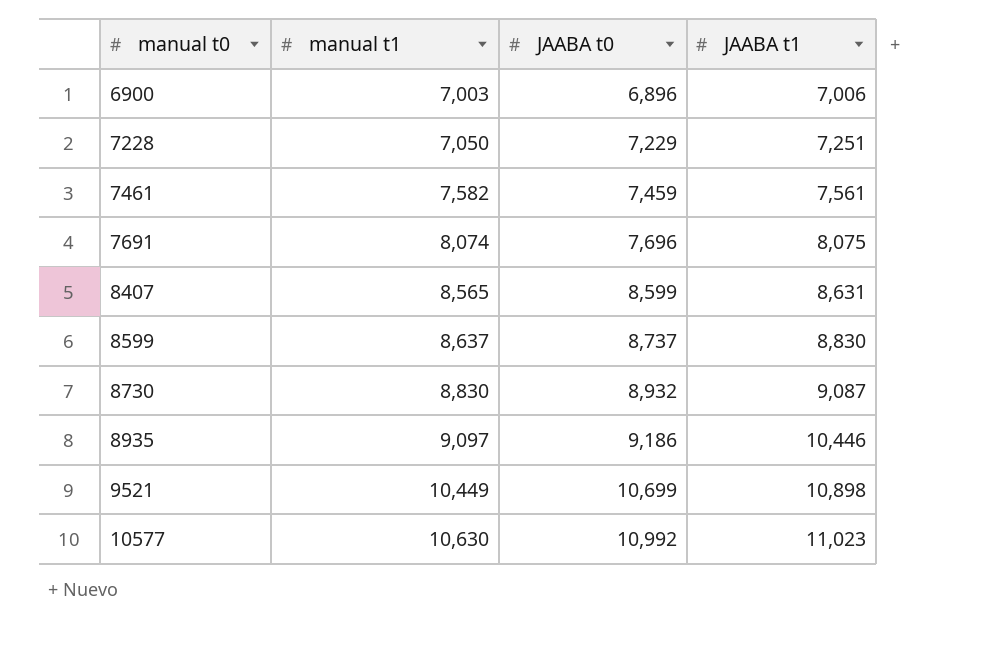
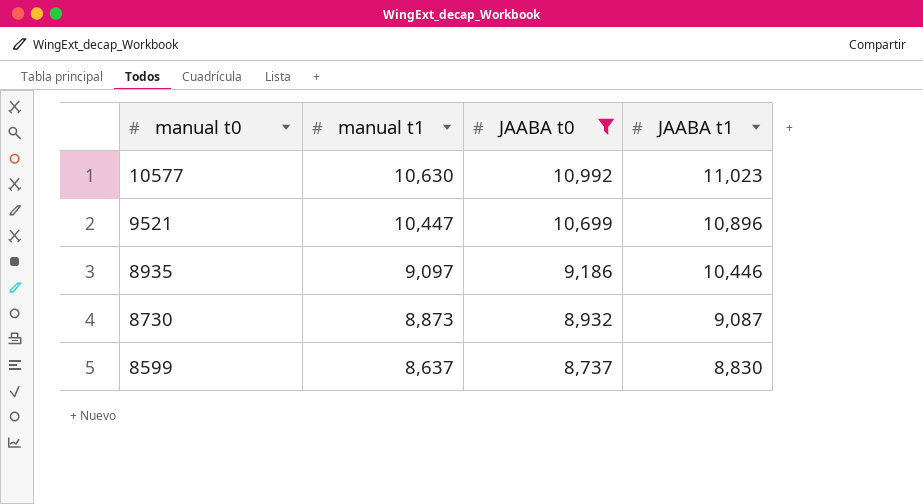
filter: none -> JAABA t0 >= 8,737
row order: manual t0 ascending -> manual t0 descending
9521 | manual t1: 10,449 -> 10,447
9521 | JAABA t1: 10,898 -> 10,896
8730 | manual t1: 8,830 -> 8,873

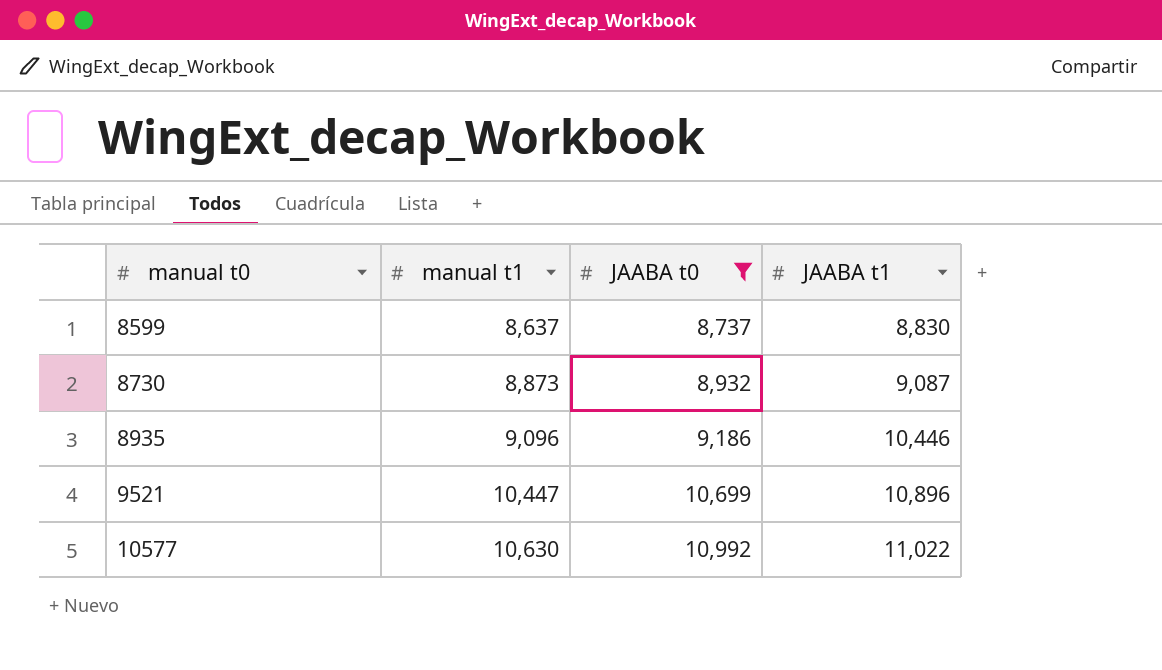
row order: manual t0 descending -> manual t0 ascending
8935 | manual t1: 9,097 -> 9,096
10577 | JAABA t1: 11,023 -> 11,022

